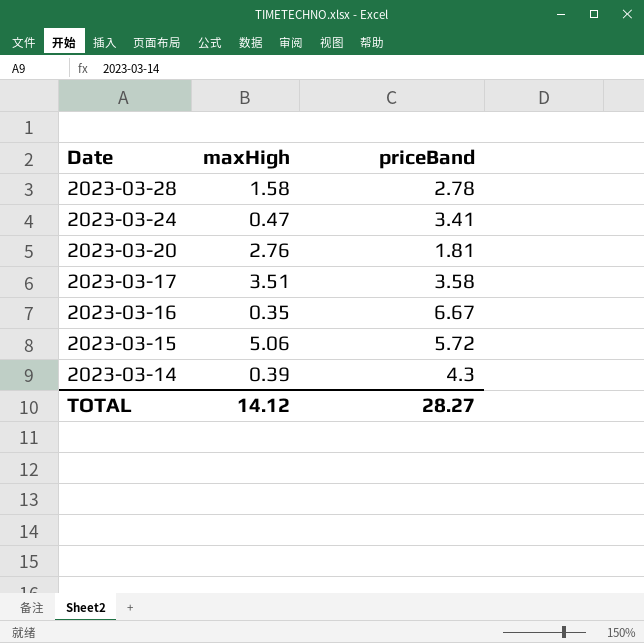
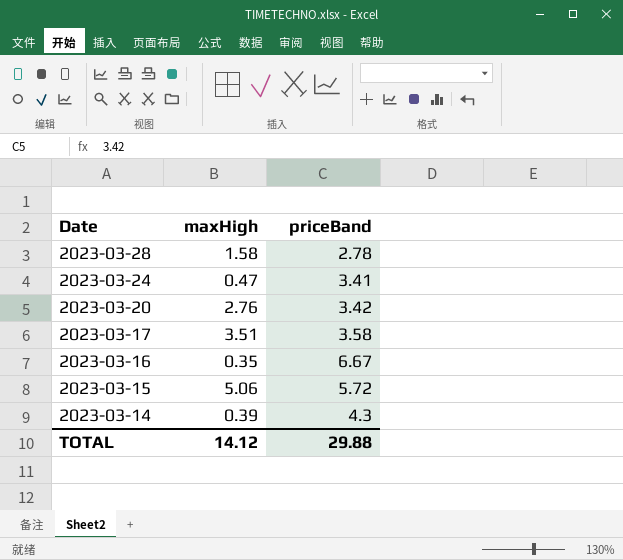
2023-03-20 | priceBand: 1.81 -> 3.42
TOTAL | priceBand: 28.27 -> 29.88

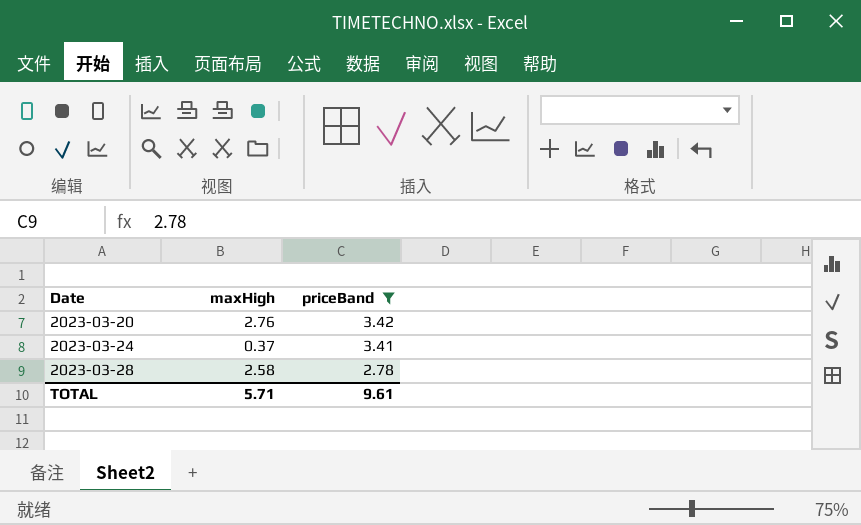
filter: none -> priceBand <= 3.42
row order: Date descending -> Date ascending
2023-03-24 | maxHigh: 0.47 -> 0.37
2023-03-28 | maxHigh: 1.58 -> 2.58
TOTAL | maxHigh: 14.12 -> 5.71
TOTAL | priceBand: 29.88 -> 9.61

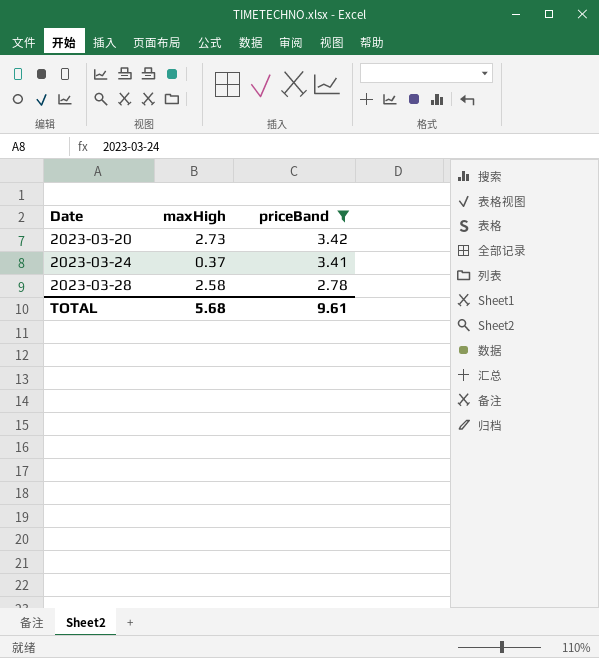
2023-03-20 | maxHigh: 2.76 -> 2.73
TOTAL | maxHigh: 5.71 -> 5.68

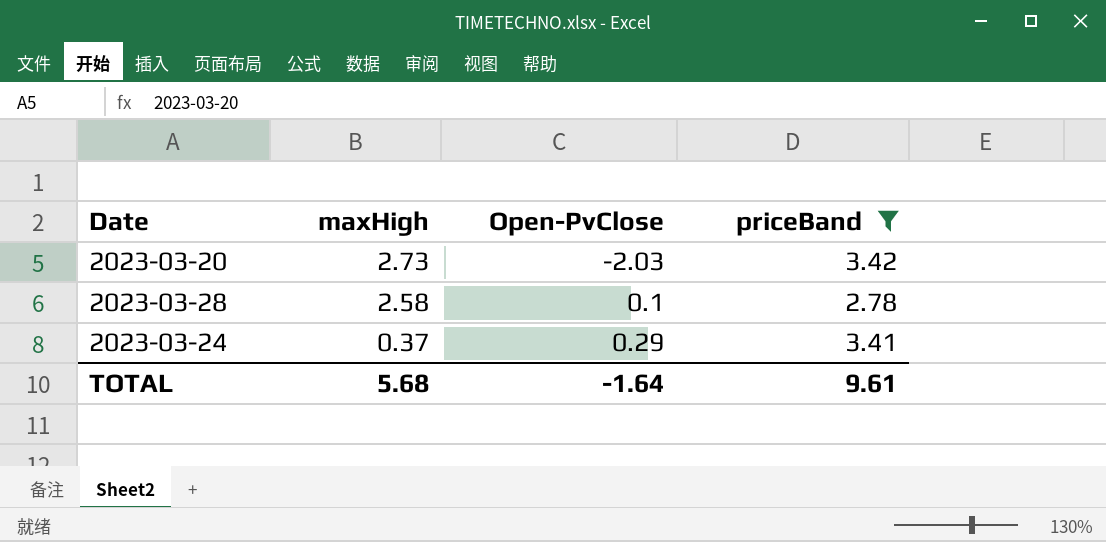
row order: Date ascending -> maxHigh descending
column Open-PvClose | position: none -> 3

